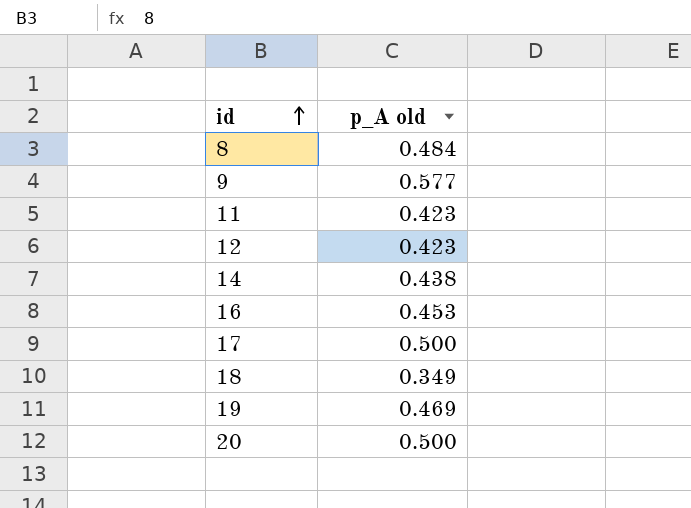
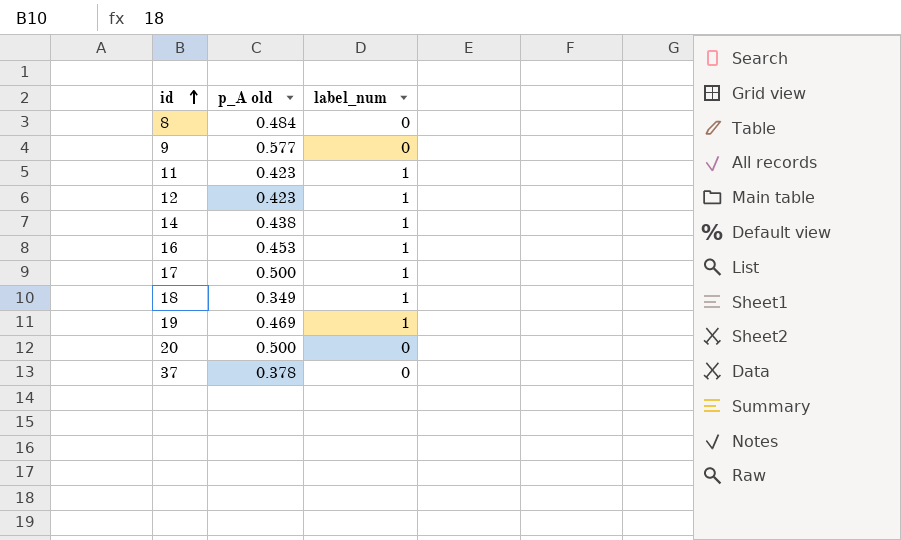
column label_num | position: none -> 3
row 37: none -> 0.378 | 0

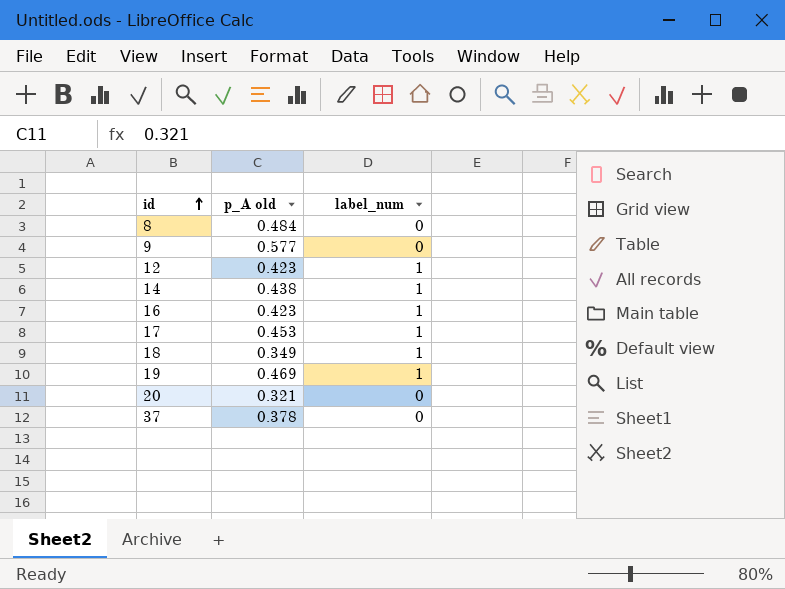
row 11: 0.423 | 1 -> none
16 | p_A old: 0.453 -> 0.423
17 | p_A old: 0.500 -> 0.453
20 | p_A old: 0.500 -> 0.321

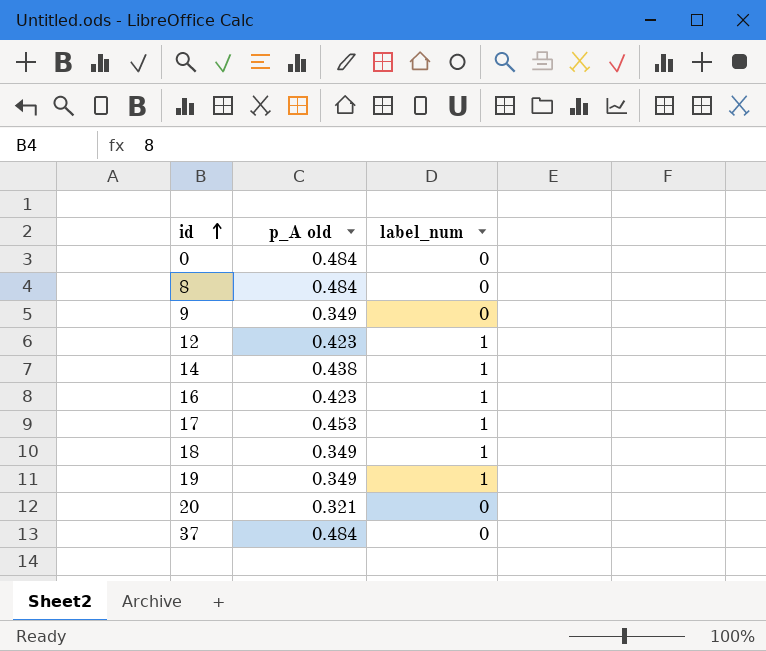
row 0: none -> 0.484 | 0
9 | p_A old: 0.577 -> 0.349
19 | p_A old: 0.469 -> 0.349
37 | p_A old: 0.378 -> 0.484

